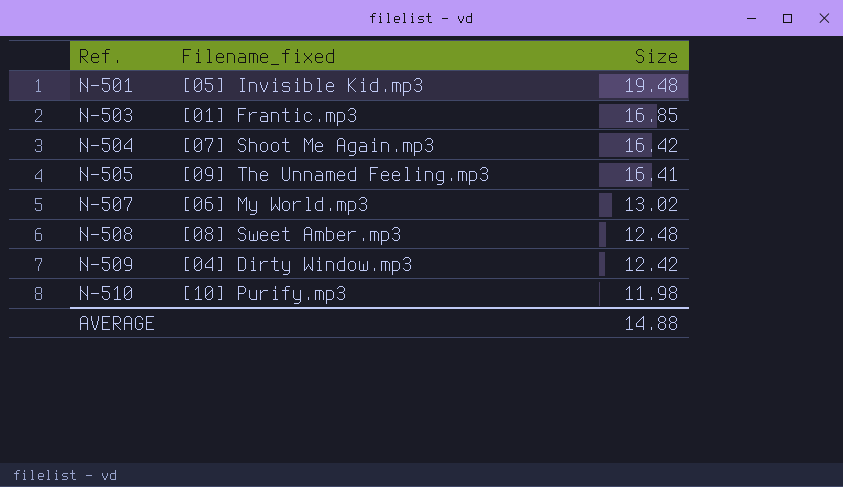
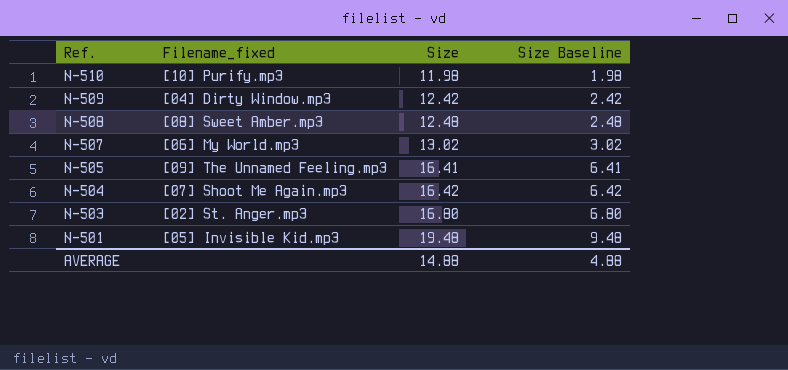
row order: Ref. ascending -> Ref. descending
column Size Baseline | formula: none -> [Size] - 10
N-503 | Filename_fixed: [01] Frantic.mp3 -> [02] St. Anger.mp3
N-503 | Size: 16.85 -> 16.80

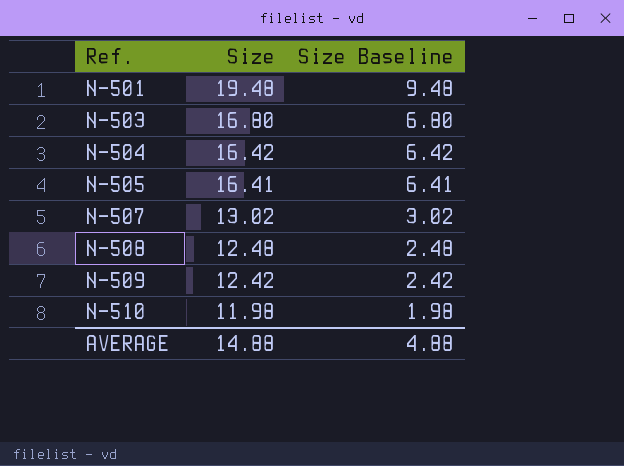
row order: Ref. descending -> Ref. ascending
column Filename_fixed | position: 2 -> none

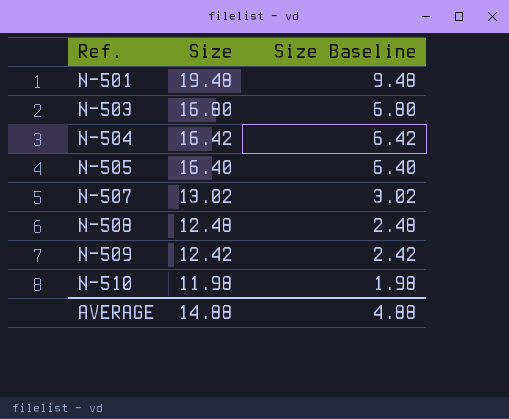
N-505 | Size: 16.41 -> 16.40
N-505 | Size Baseline: 6.41 -> 6.40

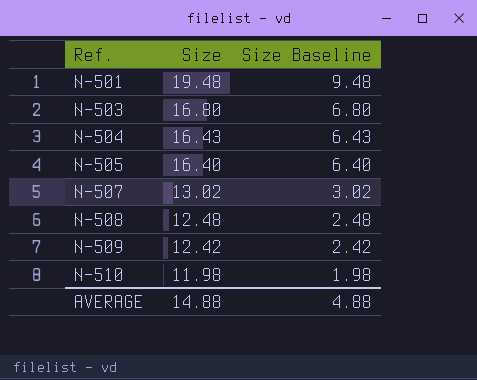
N-504 | Size: 16.42 -> 16.43
N-504 | Size Baseline: 6.42 -> 6.43

